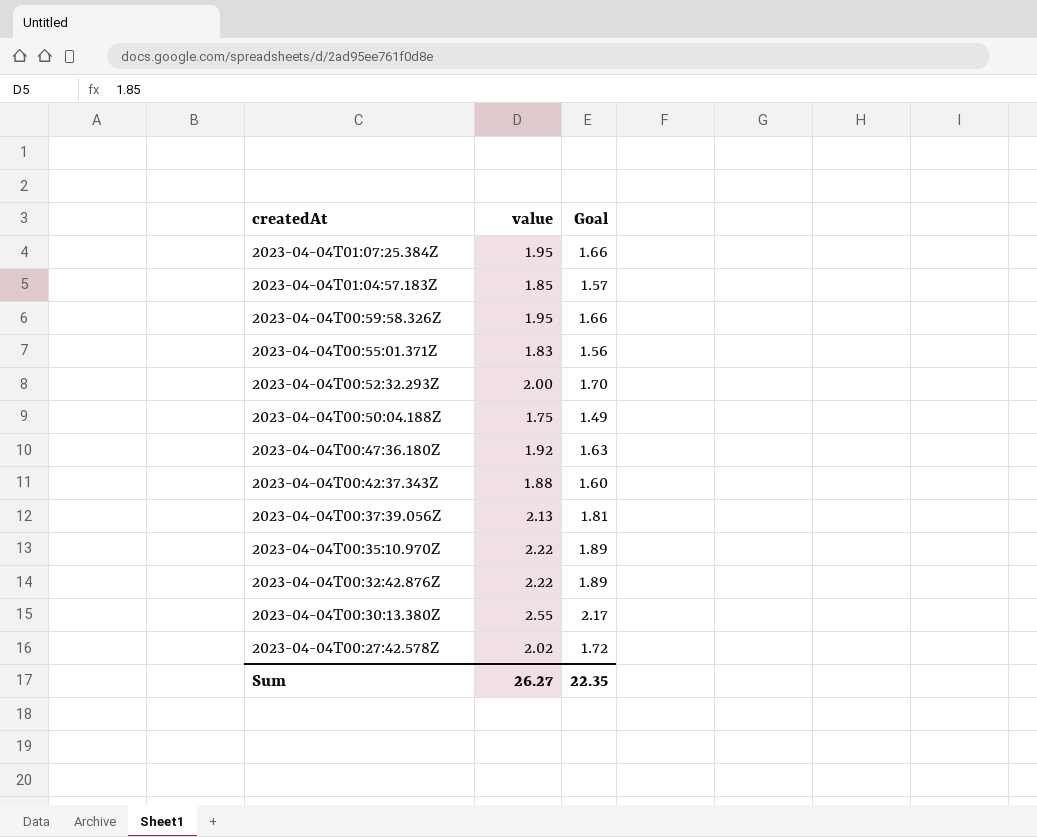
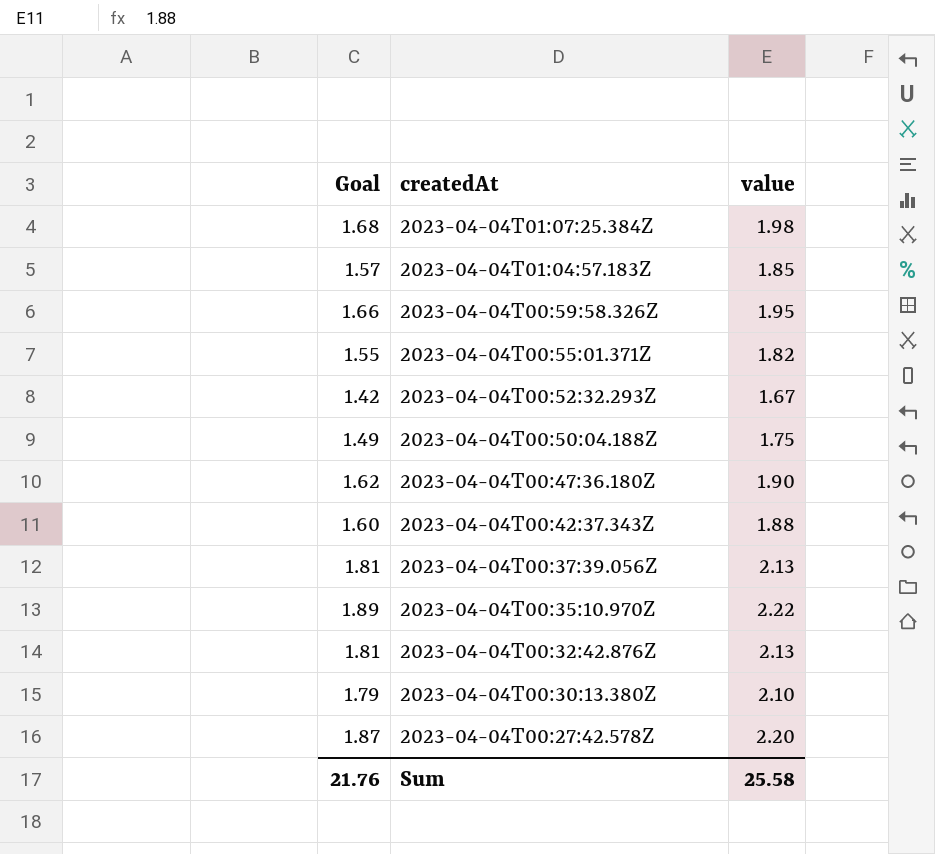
column Goal | position: 3 -> 1
2023-04-04T01:07:25.384Z | Goal: 1.66 -> 1.68
2023-04-04T01:07:25.384Z | value: 1.95 -> 1.98
2023-04-04T00:55:01.371Z | Goal: 1.56 -> 1.55
2023-04-04T00:55:01.371Z | value: 1.83 -> 1.82
2023-04-04T00:52:32.293Z | Goal: 1.70 -> 1.42
2023-04-04T00:52:32.293Z | value: 2.00 -> 1.67
2023-04-04T00:47:36.180Z | Goal: 1.63 -> 1.62
2023-04-04T00:47:36.180Z | value: 1.92 -> 1.90
2023-04-04T00:32:42.876Z | Goal: 1.89 -> 1.81
2023-04-04T00:32:42.876Z | value: 2.22 -> 2.13
2023-04-04T00:30:13.380Z | Goal: 2.17 -> 1.79
2023-04-04T00:30:13.380Z | value: 2.55 -> 2.10
2023-04-04T00:27:42.578Z | Goal: 1.72 -> 1.87
2023-04-04T00:27:42.578Z | value: 2.02 -> 2.20
Sum | Goal: 22.35 -> 21.76
Sum | value: 26.27 -> 25.58

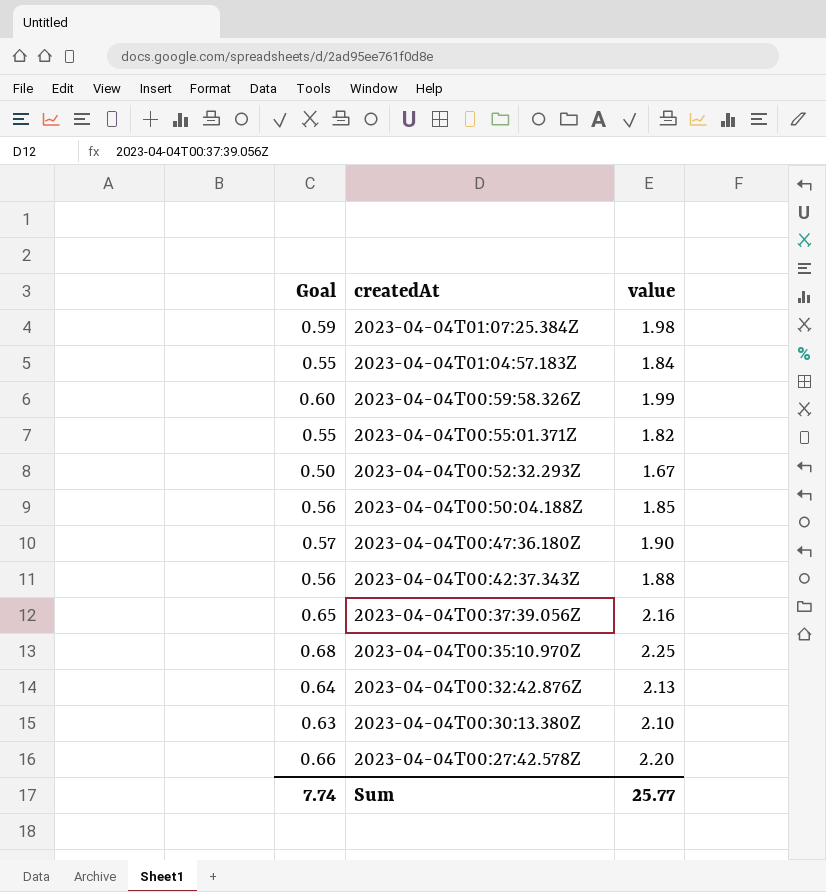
column Goal | formula: [value] * 0.85 -> [value] * 0.3
2023-04-04T01:04:57.183Z | value: 1.85 -> 1.84
2023-04-04T00:59:58.326Z | value: 1.95 -> 1.99
2023-04-04T00:50:04.188Z | value: 1.75 -> 1.85
2023-04-04T00:37:39.056Z | value: 2.13 -> 2.16
2023-04-04T00:35:10.970Z | value: 2.22 -> 2.25
Sum | Goal: 21.76 -> 7.74
Sum | value: 25.58 -> 25.77

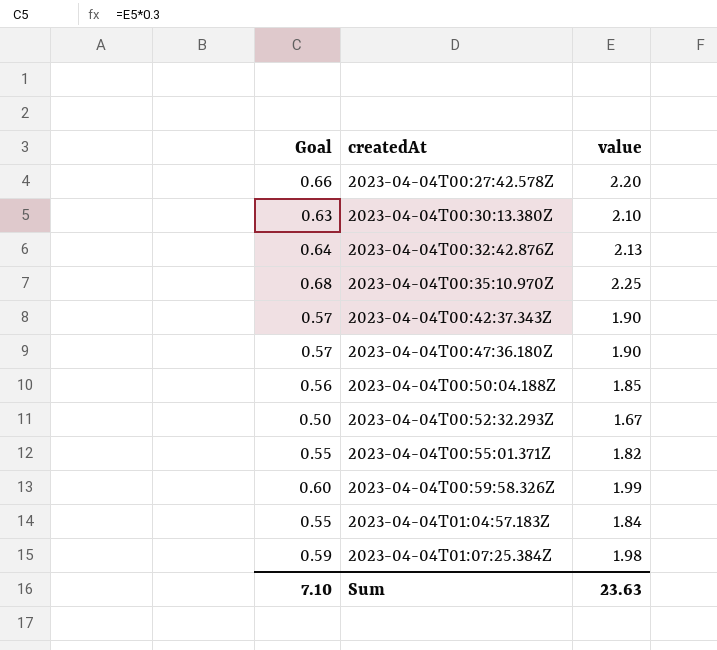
row order: createdAt descending -> createdAt ascending
row 2023-04-04T00:37:39.056Z: 0.65 | 2.16 -> none
2023-04-04T00:42:37.343Z | Goal: 0.56 -> 0.57
2023-04-04T00:42:37.343Z | value: 1.88 -> 1.90
Sum | Goal: 7.74 -> 7.10
Sum | value: 25.77 -> 23.63

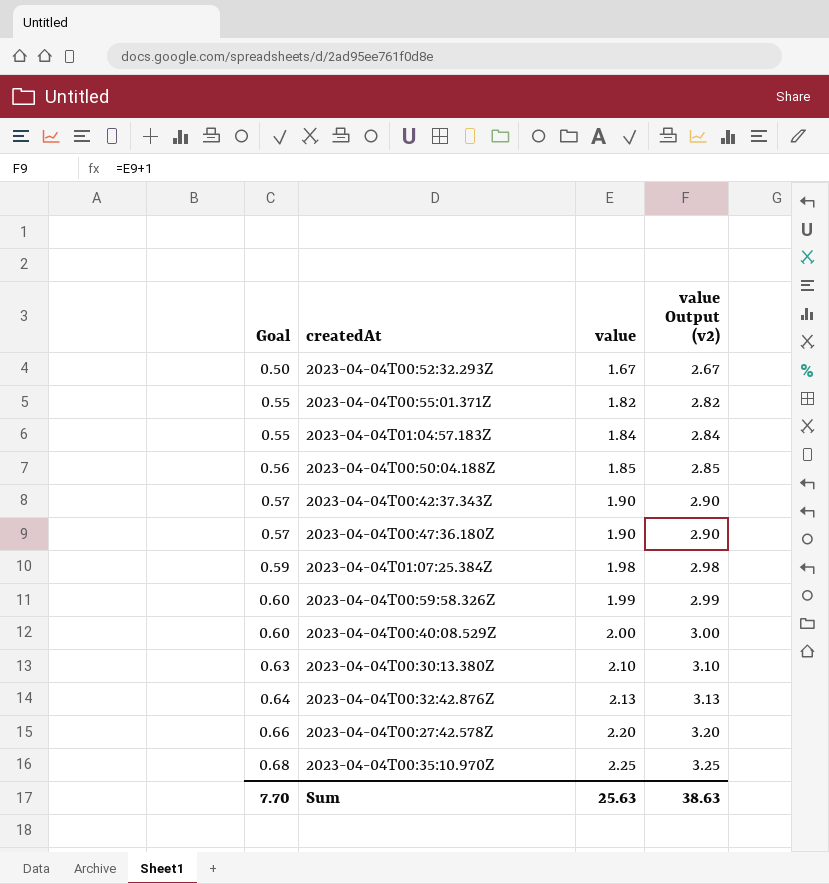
row order: createdAt ascending -> Goal ascending
column value Output (v2) | formula: none -> [value] + 1
row 2023-04-04T00:40:08.529Z: none -> 0.60 | 2.00 | 3.00
Sum | Goal: 7.10 -> 7.70
Sum | value: 23.63 -> 25.63

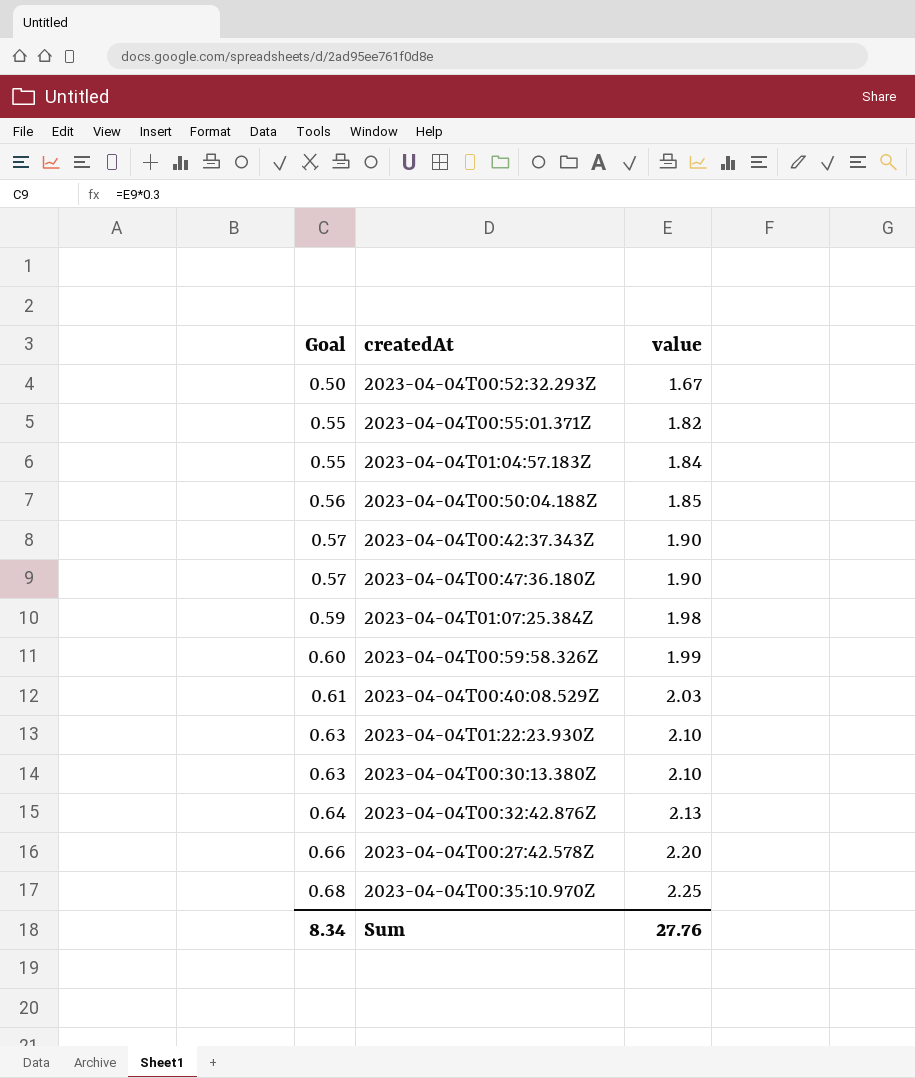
column value Output (v2) | formula: [value] + 1 -> none
2023-04-04T00:40:08.529Z | Goal: 0.60 -> 0.61
2023-04-04T00:40:08.529Z | value: 2.00 -> 2.03
row 2023-04-04T01:22:23.930Z: none -> 0.63 | 2.10
Sum | Goal: 7.70 -> 8.34
Sum | value: 25.63 -> 27.76

